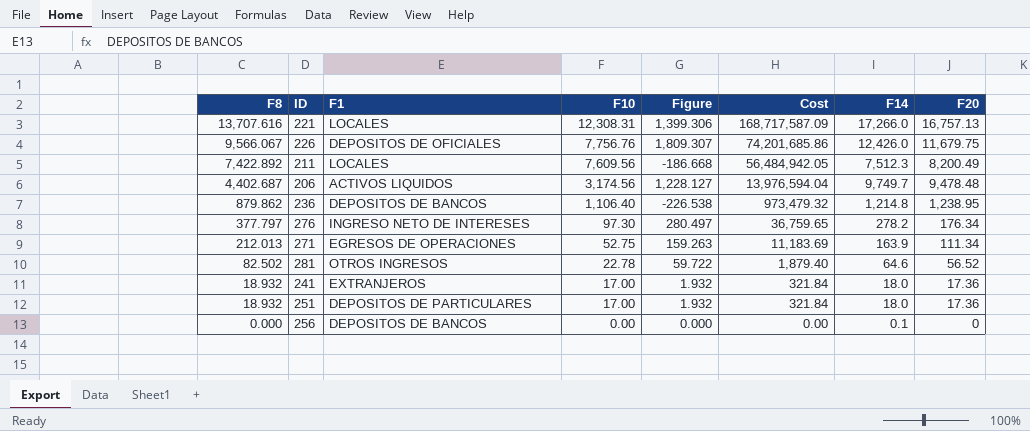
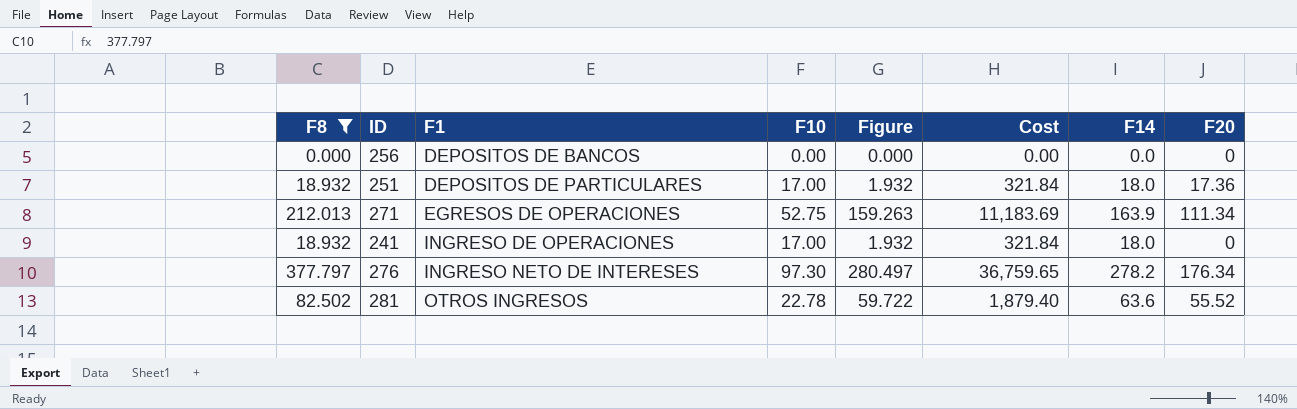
filter: none -> F8 <= 377.797
row order: F8 descending -> F1 ascending
256 | F14: 0.1 -> 0.0
241 | F1: EXTRANJEROS -> INGRESO DE OPERACIONES
241 | F20: 17.36 -> 0
281 | F14: 64.6 -> 63.6
281 | F20: 56.52 -> 55.52

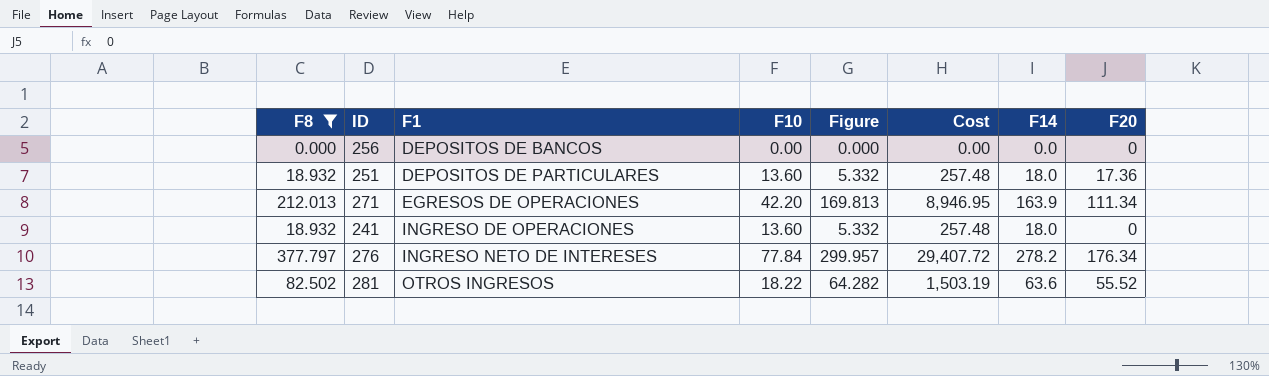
251 | F10: 17.00 -> 13.60
251 | Figure: 1.932 -> 5.332
251 | Cost: 321.84 -> 257.48
271 | F10: 52.75 -> 42.20
271 | Figure: 159.263 -> 169.813
271 | Cost: 11,183.69 -> 8,946.95
241 | F10: 17.00 -> 13.60
241 | Figure: 1.932 -> 5.332
241 | Cost: 321.84 -> 257.48
276 | F10: 97.30 -> 77.84
276 | Figure: 280.497 -> 299.957
276 | Cost: 36,759.65 -> 29,407.72
281 | F10: 22.78 -> 18.22
281 | Figure: 59.722 -> 64.282
281 | Cost: 1,879.40 -> 1,503.19

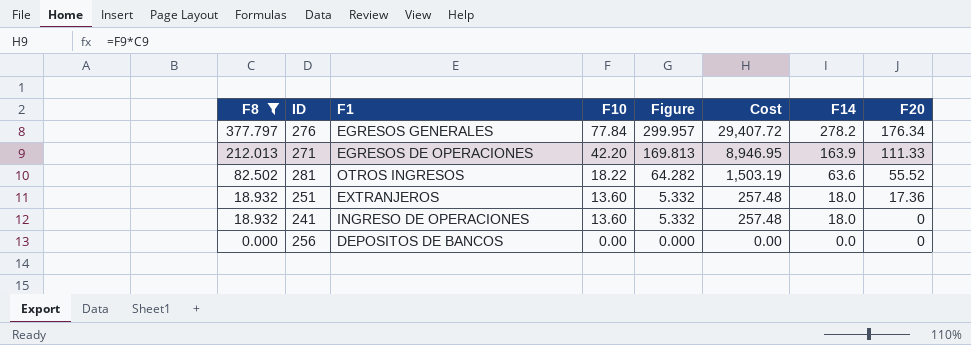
row order: F1 ascending -> F8 descending
276 | F1: INGRESO NETO DE INTERESES -> EGRESOS GENERALES
271 | F20: 111.34 -> 111.33
251 | F1: DEPOSITOS DE PARTICULARES -> EXTRANJEROS

